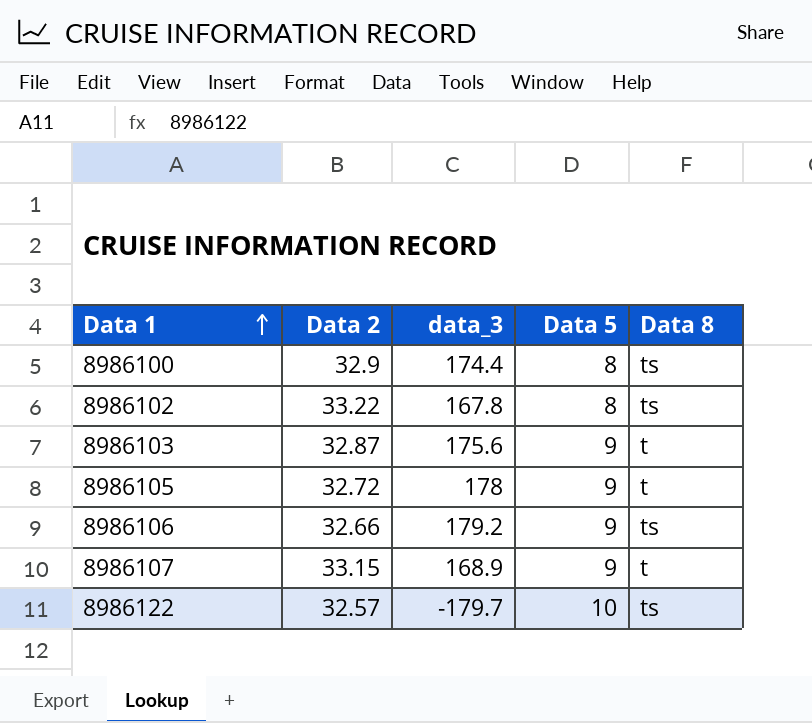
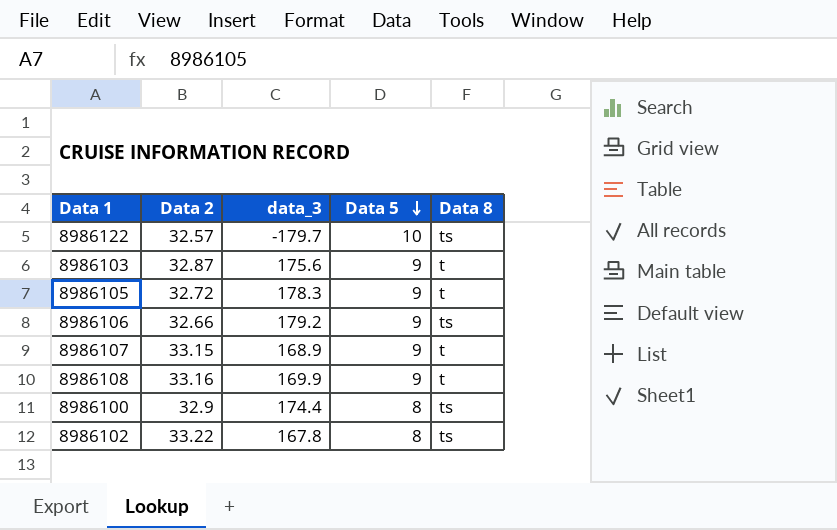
row order: Data 1 ascending -> Data 5 descending
8986105 | data_3: 178 -> 178.3
row 8986108: none -> 33.16 | 169.9 | 9 | t

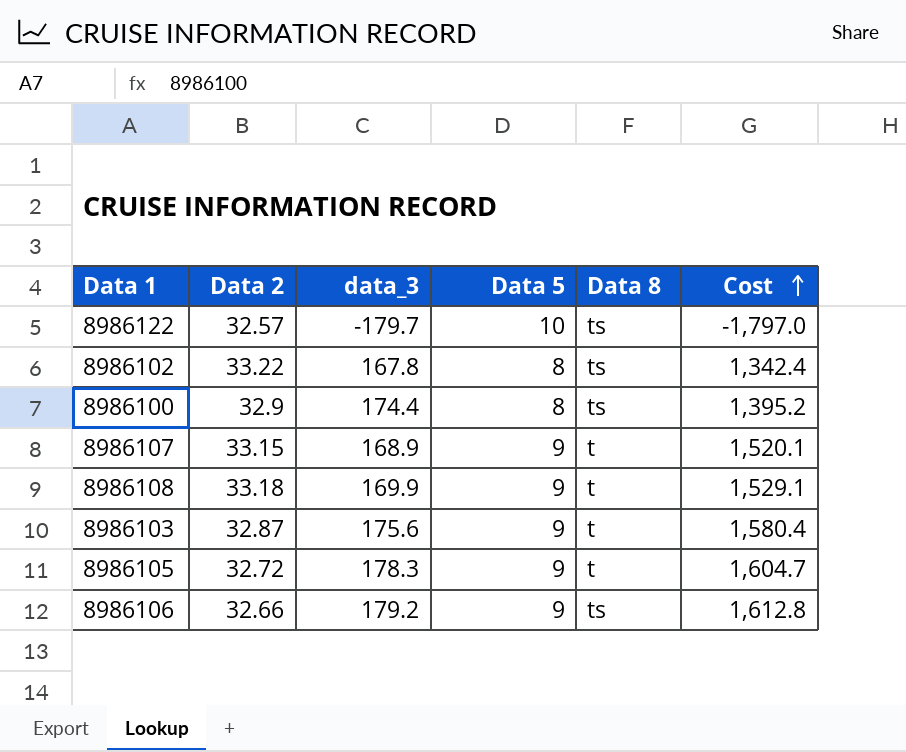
row order: Data 5 descending -> Cost ascending
column Cost | formula: none -> [data_3] * [Data 5]
8986108 | Data 2: 33.16 -> 33.18

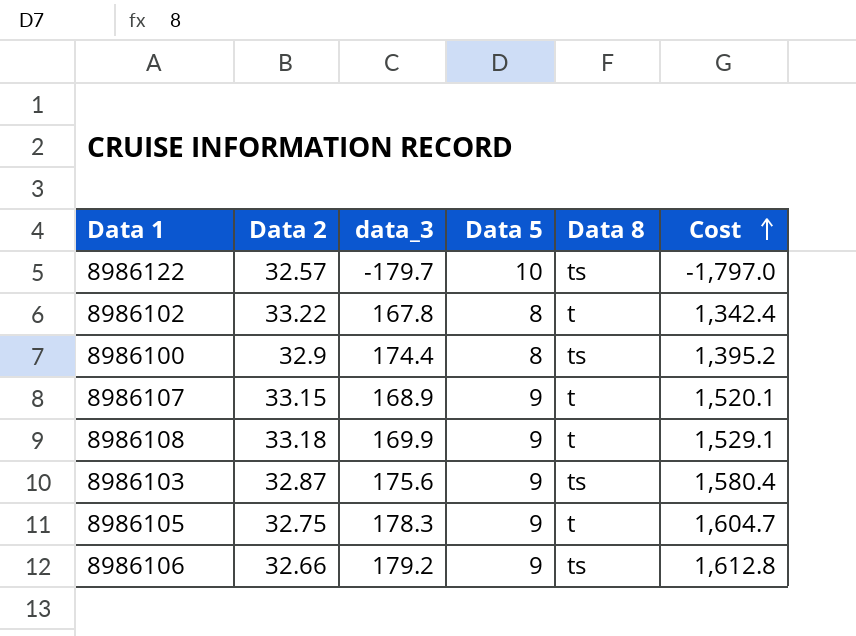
8986102 | Data 8: ts -> t
8986103 | Data 8: t -> ts
8986105 | Data 2: 32.72 -> 32.75

